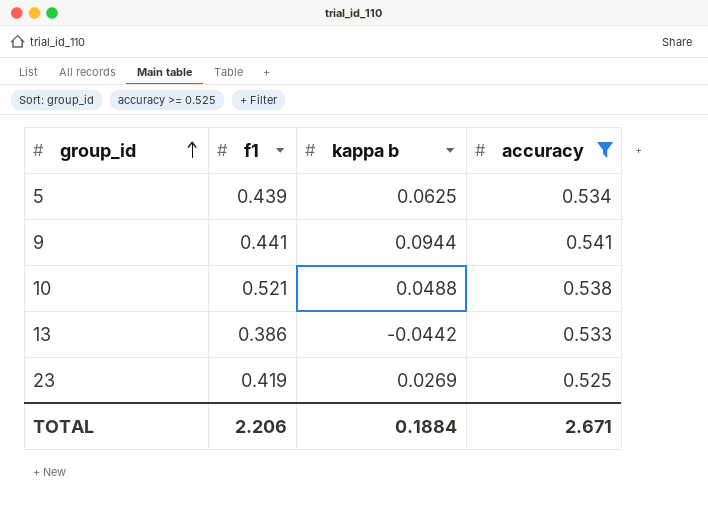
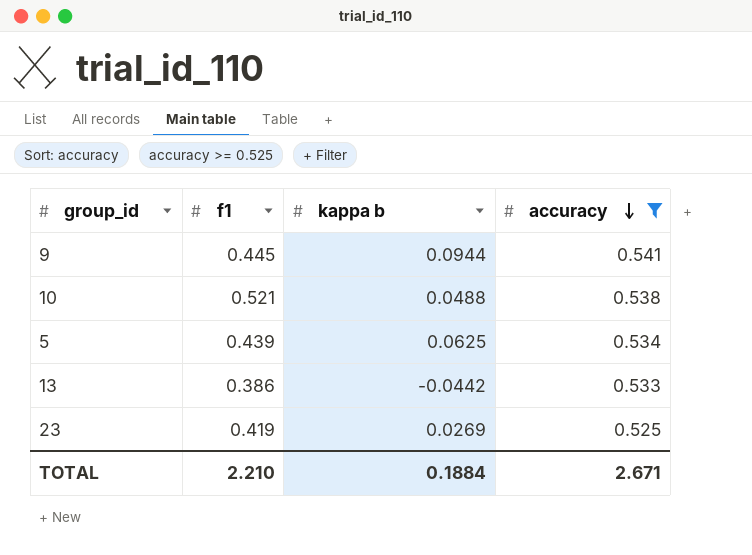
row order: group_id ascending -> accuracy descending
9 | f1: 0.441 -> 0.445
TOTAL | f1: 2.206 -> 2.210

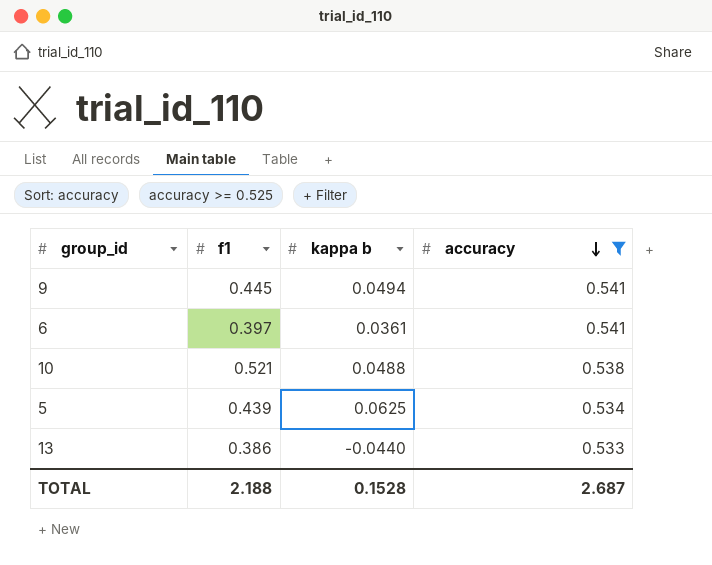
row 23: 0.419 | 0.0269 | 0.525 -> none
9 | kappa b: 0.0944 -> 0.0494
row 6: none -> 0.397 | 0.0361 | 0.541
13 | kappa b: -0.0442 -> -0.0440
TOTAL | f1: 2.210 -> 2.188
TOTAL | kappa b: 0.1884 -> 0.1528
TOTAL | accuracy: 2.671 -> 2.687

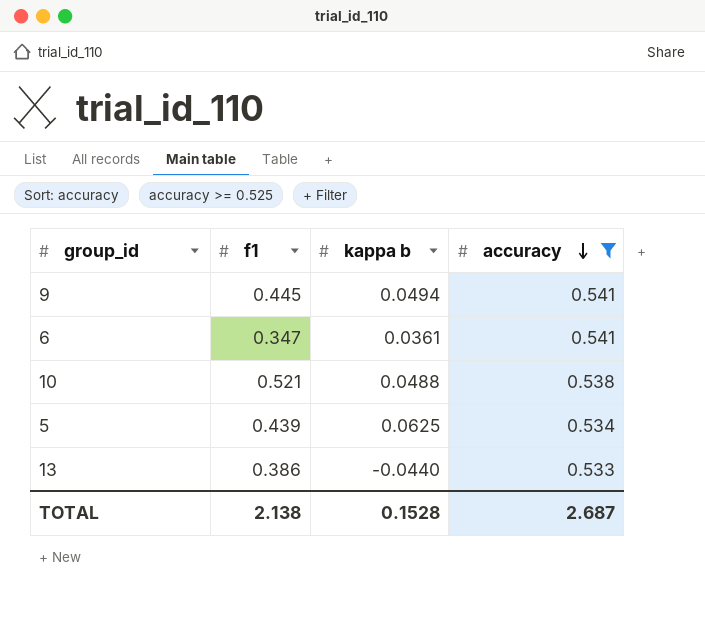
6 | f1: 0.397 -> 0.347
TOTAL | f1: 2.188 -> 2.138

